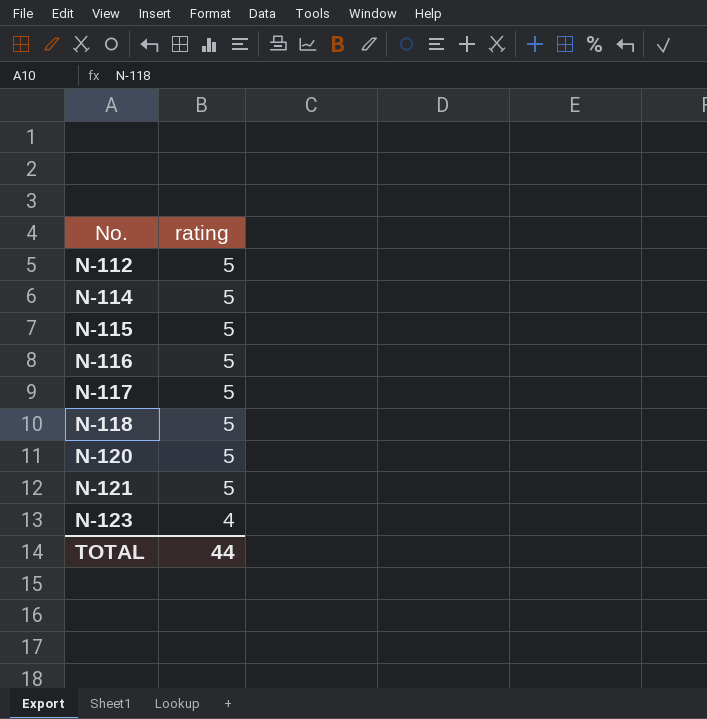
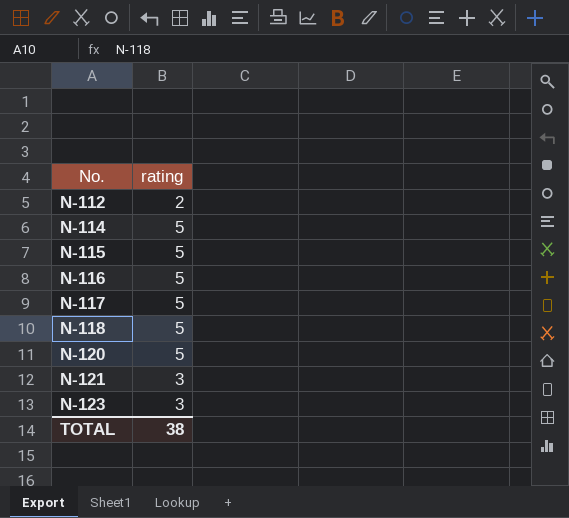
N-112 | rating: 5 -> 2
N-121 | rating: 5 -> 3
N-123 | rating: 4 -> 3
TOTAL | rating: 44 -> 38

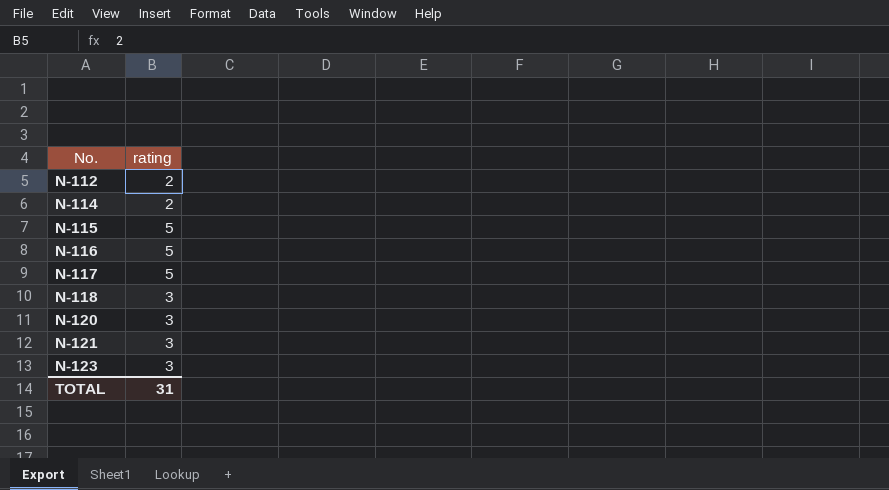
N-114 | rating: 5 -> 2
N-118 | rating: 5 -> 3
N-120 | rating: 5 -> 3
TOTAL | rating: 38 -> 31

